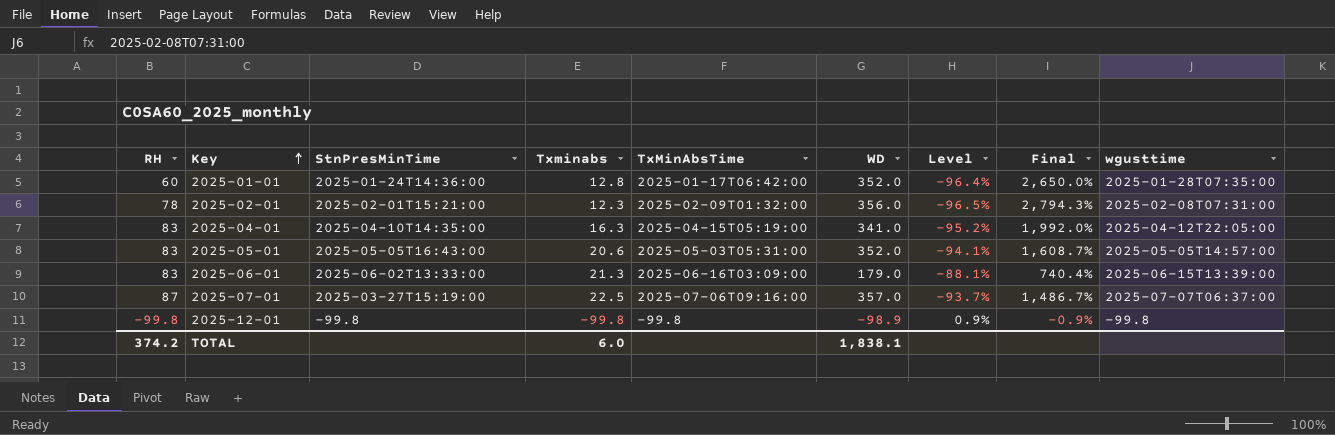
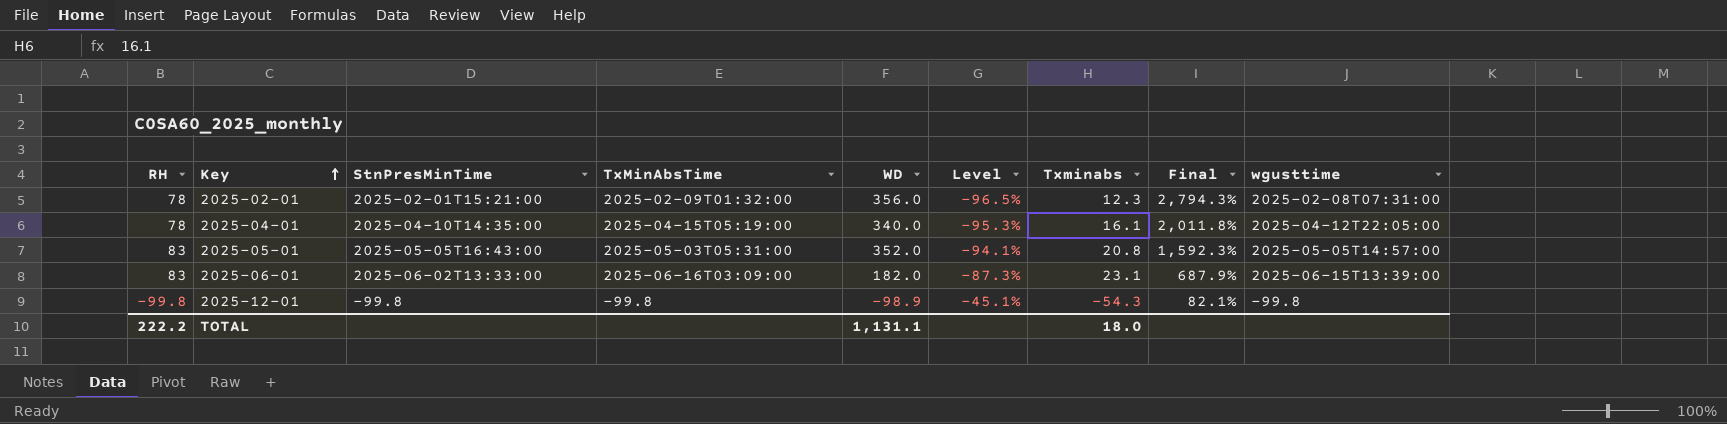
column Txminabs | position: 4 -> 7
row 2025-01-01: 60 | 2025-01-24T14:36:00 | 12.8 | 2025-01-17T06:42:00 | 352.0 | -96.4% | 2,650.0% | 2025-01-28T07:35:00 -> none
row 2025-07-01: 87 | 2025-03-27T15:19:00 | 22.5 | 2025-07-06T09:16:00 | 357.0 | -93.7% | 1,486.7% | 2025-07-07T06:37:00 -> none
2025-04-01 | RH: 83 -> 78
2025-04-01 | WD: 341.0 -> 340.0
2025-04-01 | Level: -95.2% -> -95.3%
2025-04-01 | Txminabs: 16.3 -> 16.1
2025-04-01 | Final: 1,992.0% -> 2,011.8%
2025-05-01 | Txminabs: 20.6 -> 20.8
2025-05-01 | Final: 1,608.7% -> 1,592.3%
2025-06-01 | WD: 179.0 -> 182.0
2025-06-01 | Level: -88.1% -> -87.3%
2025-06-01 | Txminabs: 21.3 -> 23.1
2025-06-01 | Final: 740.4% -> 687.9%
2025-12-01 | Level: 0.9% -> -45.1%
2025-12-01 | Txminabs: -99.8 -> -54.3
2025-12-01 | Final: -0.9% -> 82.1%
TOTAL | RH: 374.2 -> 222.2
TOTAL | WD: 1,838.1 -> 1,131.1
TOTAL | Txminabs: 6.0 -> 18.0

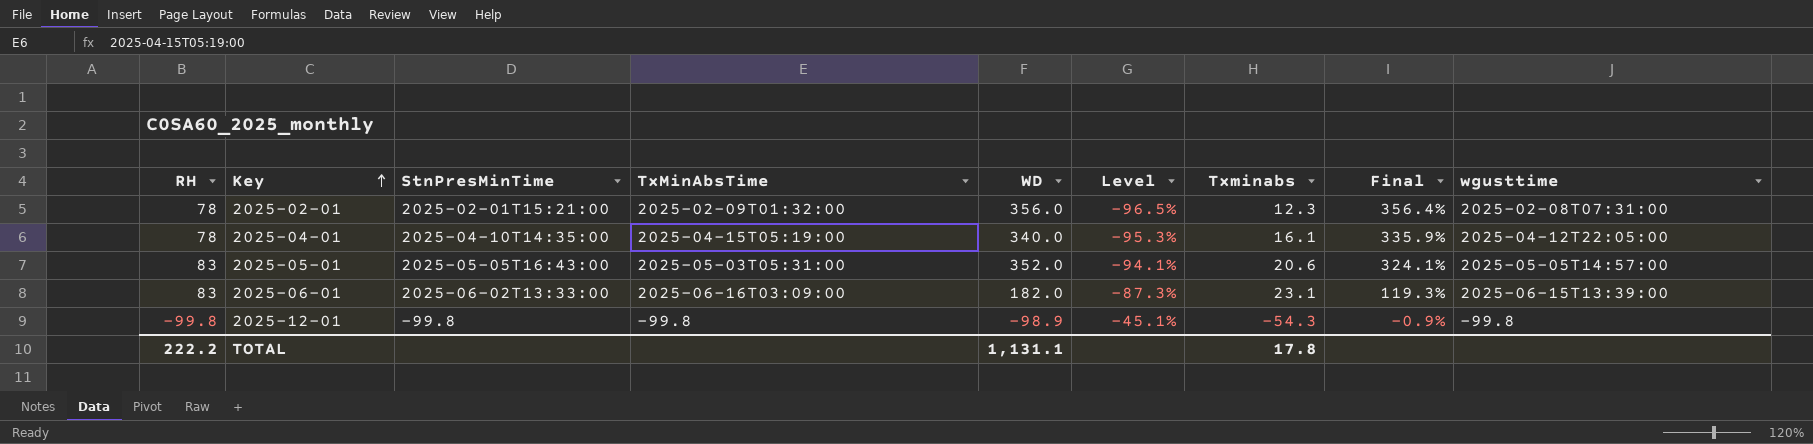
column Final | formula: ([WD] - [Txminabs]) / [Txminabs] -> ([WD] - [RH]) / [RH]
2025-05-01 | Txminabs: 20.8 -> 20.6
TOTAL | Txminabs: 18.0 -> 17.8

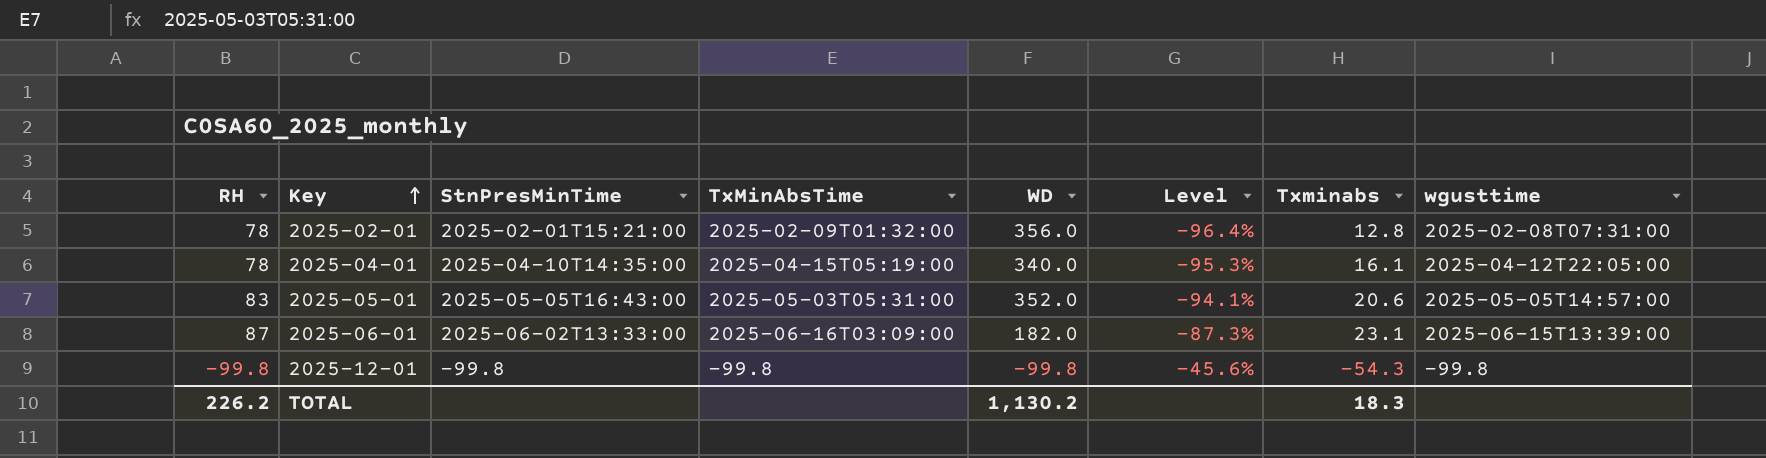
column Final | formula: ([WD] - [RH]) / [RH] -> none
2025-02-01 | Level: -96.5% -> -96.4%
2025-02-01 | Txminabs: 12.3 -> 12.8
2025-06-01 | RH: 83 -> 87
2025-12-01 | WD: -98.9 -> -99.8
2025-12-01 | Level: -45.1% -> -45.6%
TOTAL | RH: 222.2 -> 226.2
TOTAL | WD: 1,131.1 -> 1,130.2
TOTAL | Txminabs: 17.8 -> 18.3

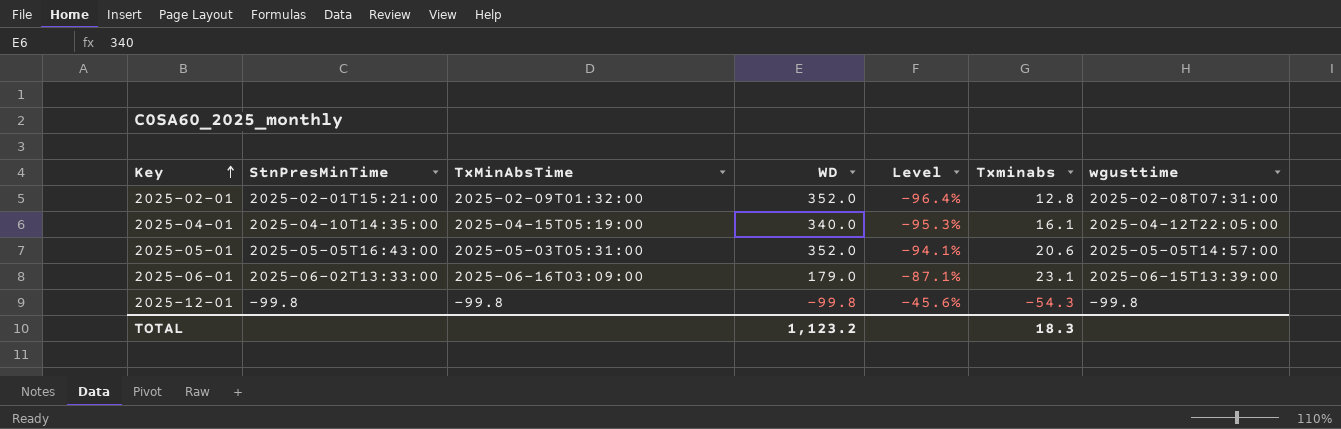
column RH | position: 1 -> none
2025-02-01 | WD: 356.0 -> 352.0
2025-06-01 | WD: 182.0 -> 179.0
2025-06-01 | Level: -87.3% -> -87.1%
TOTAL | WD: 1,130.2 -> 1,123.2

